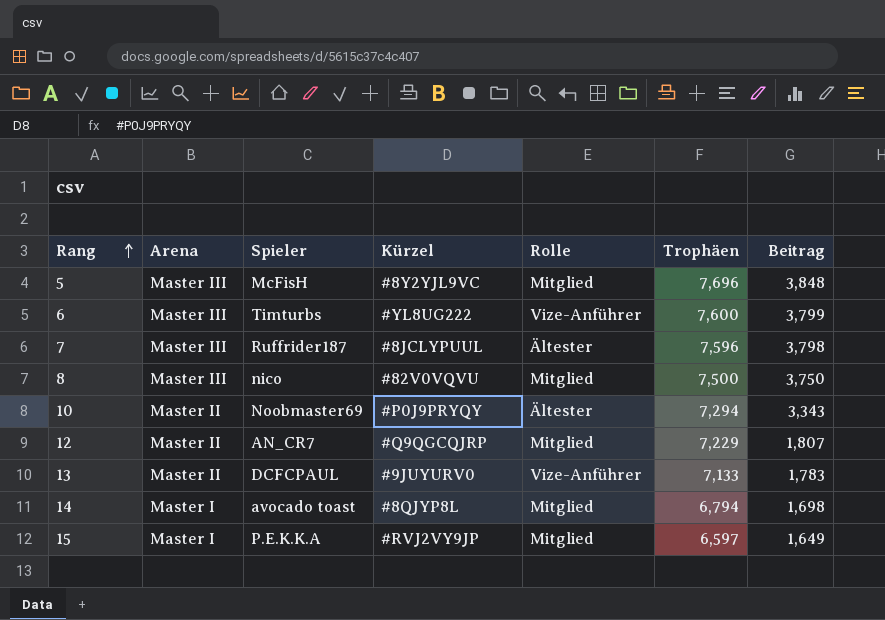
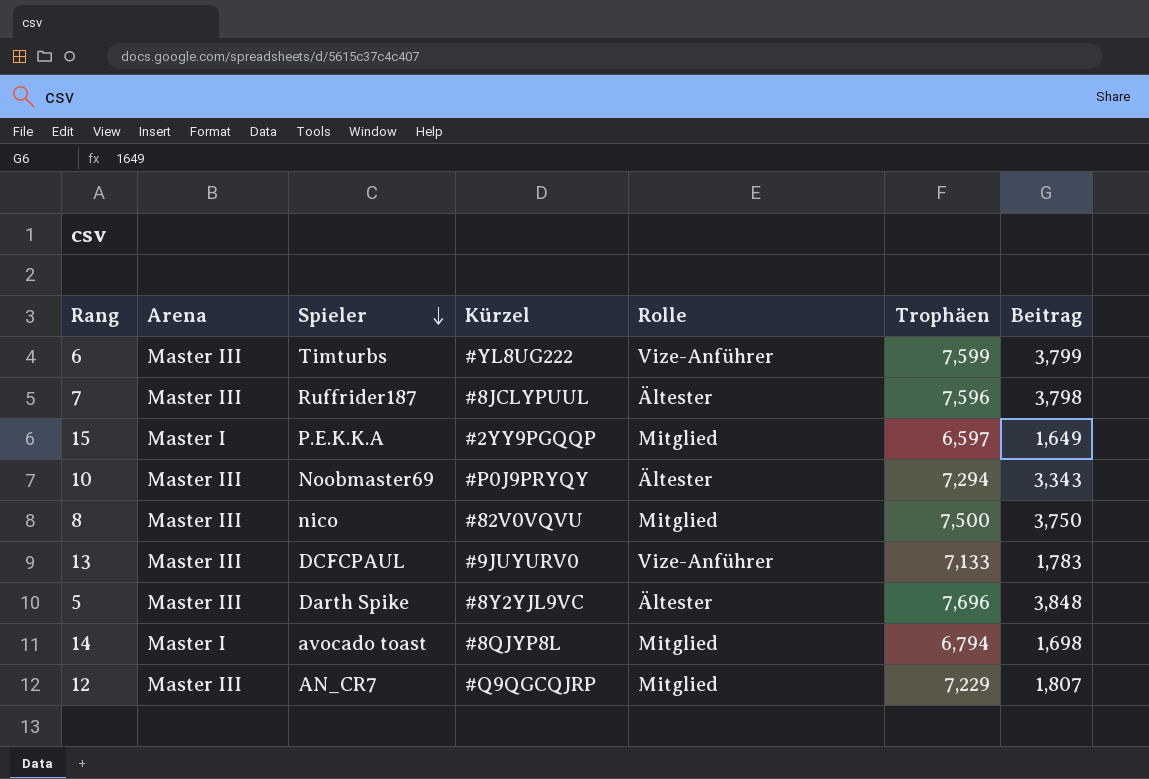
row order: Rang ascending -> Spieler descending
6 | Trophäen: 7,600 -> 7,599
15 | Kürzel: #RVJ2VY9JP -> #2YY9PGQQP
10 | Arena: Master II -> Master III
13 | Arena: Master II -> Master III
5 | Spieler: McFisH -> Darth Spike
5 | Rolle: Mitglied -> Ältester
12 | Arena: Master II -> Master III

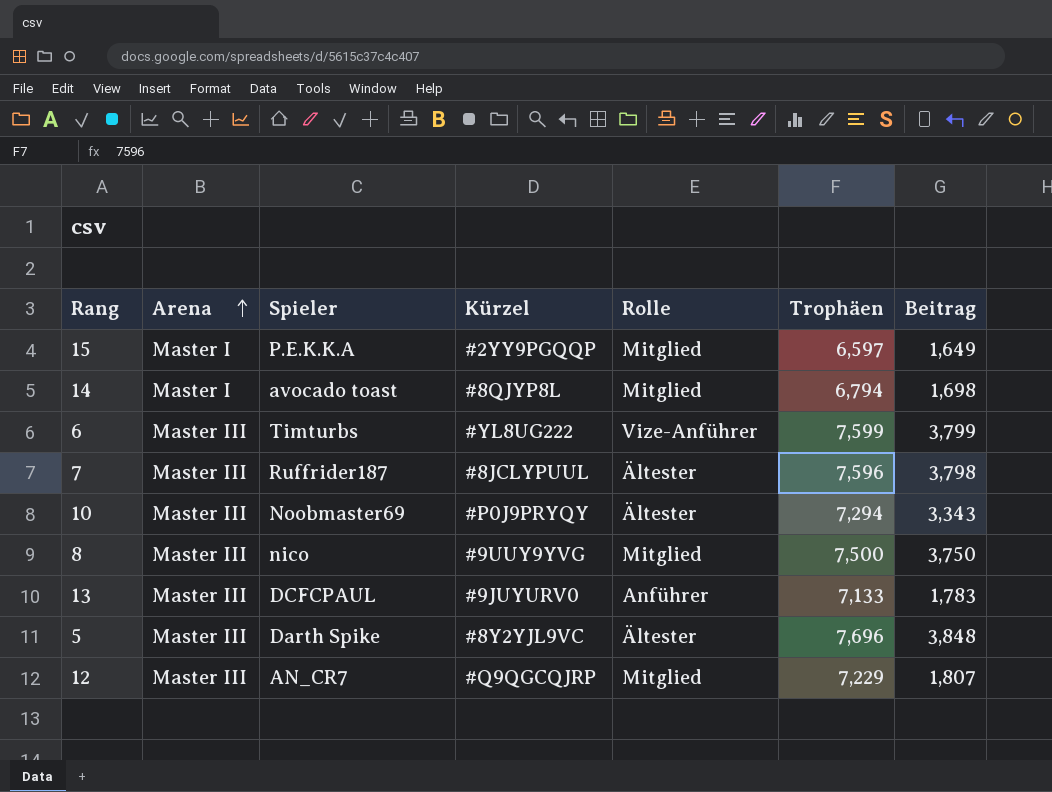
row order: Spieler descending -> Arena ascending
8 | Kürzel: #82V0VQVU -> #9UUY9YVG
13 | Rolle: Vize-Anführer -> Anführer

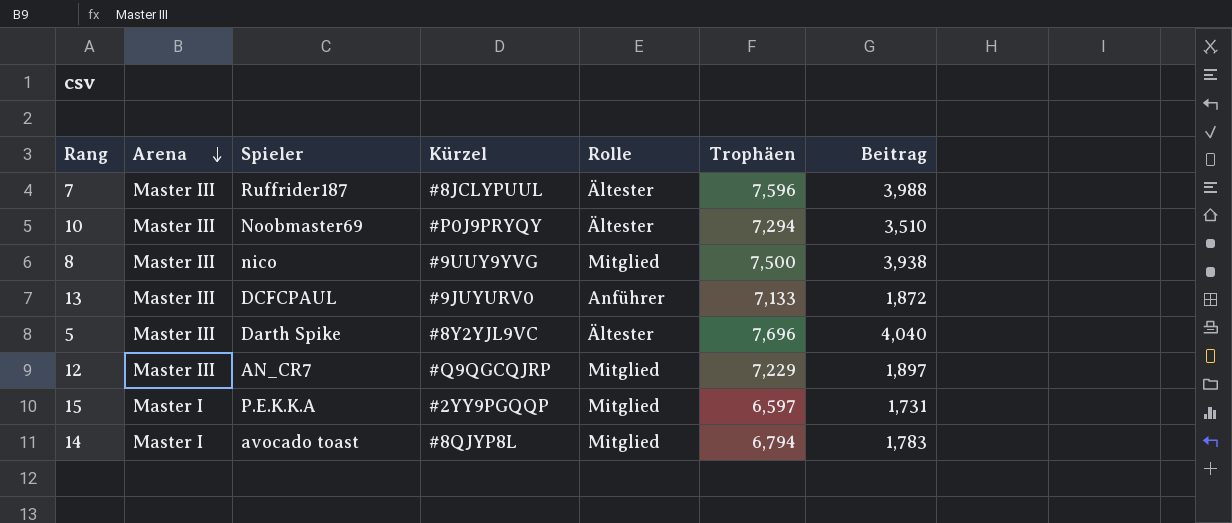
row order: Arena ascending -> Arena descending
row 6: Master III | Timturbs | #YL8UG222 | Vize-Anführer | 7,599 | 3,799 -> none
7 | Beitrag: 3,798 -> 3,988
10 | Beitrag: 3,343 -> 3,510
8 | Beitrag: 3,750 -> 3,938
13 | Beitrag: 1,783 -> 1,872
5 | Beitrag: 3,848 -> 4,040
12 | Beitrag: 1,807 -> 1,897
15 | Beitrag: 1,649 -> 1,731
14 | Beitrag: 1,698 -> 1,783

